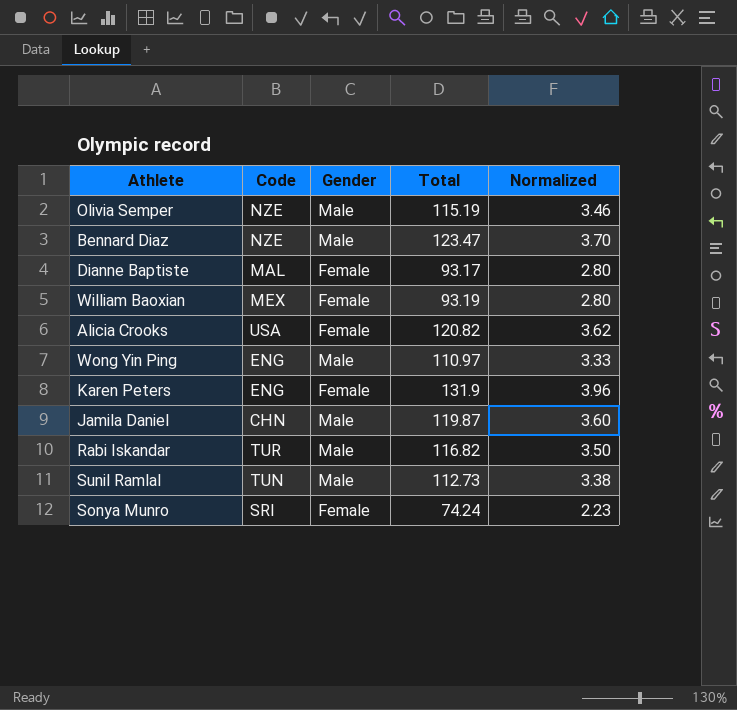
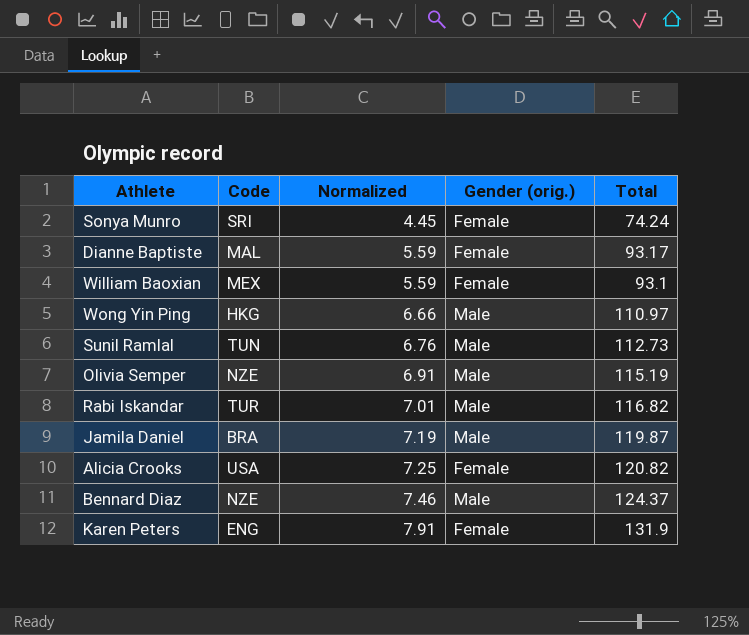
row order: none -> Normalized ascending
column Normalized | formula: [Total] * 0.03 -> [Total] * 0.06
column Normalized | position: 5 -> 3
column name: Gender -> Gender (orig.)
William Baoxian | Total: 93.19 -> 93.1
Wong Yin Ping | Code: ENG -> HKG
Jamila Daniel | Code: CHN -> BRA
Bennard Diaz | Total: 123.47 -> 124.37

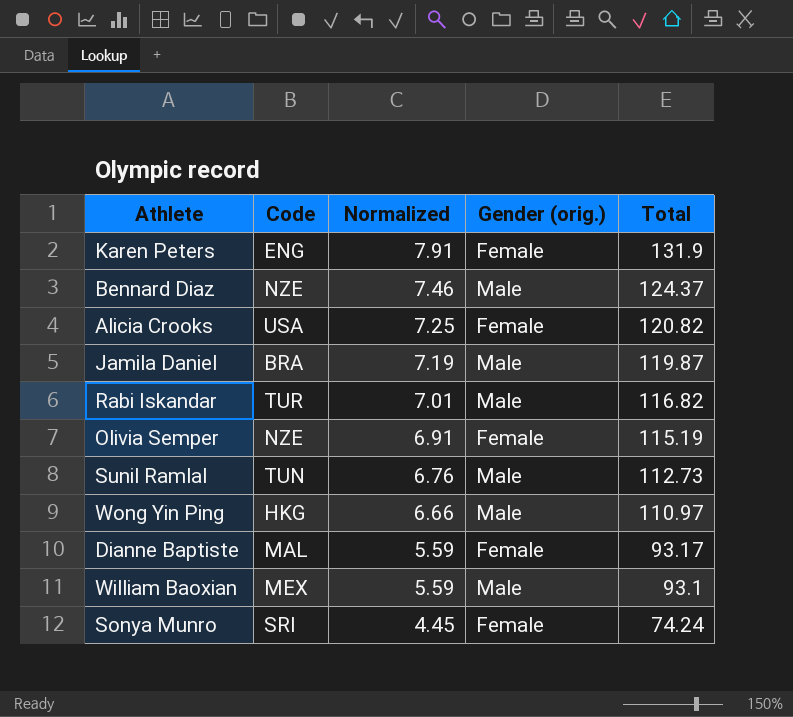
row order: Normalized ascending -> Normalized descending
Olivia Semper | Gender (orig.): Male -> Female
William Baoxian | Gender (orig.): Female -> Male

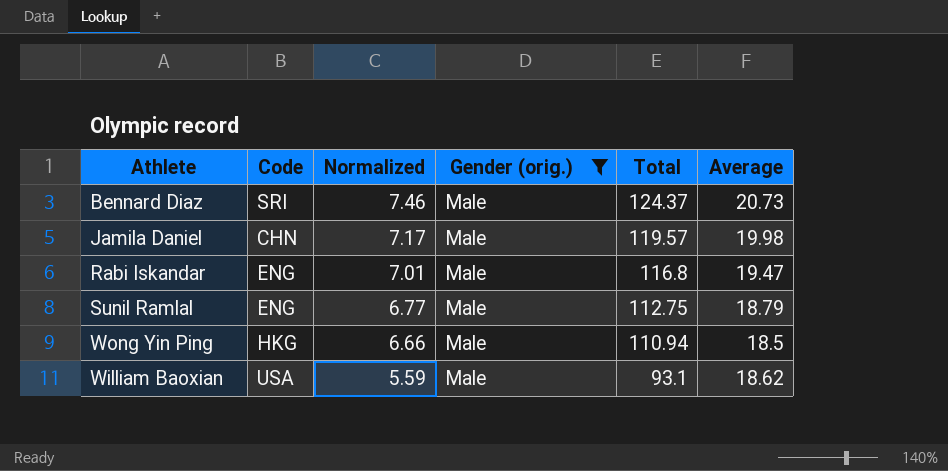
filter: none -> Gender (orig.) = Male
column Average | position: none -> 6
Bennard Diaz | Code: NZE -> SRI
Jamila Daniel | Code: BRA -> CHN
Jamila Daniel | Normalized: 7.19 -> 7.17
Jamila Daniel | Total: 119.87 -> 119.57
Rabi Iskandar | Code: TUR -> ENG
Rabi Iskandar | Total: 116.82 -> 116.8
Sunil Ramlal | Code: TUN -> ENG
Sunil Ramlal | Normalized: 6.76 -> 6.77
Sunil Ramlal | Total: 112.73 -> 112.75
Wong Yin Ping | Total: 110.97 -> 110.94
William Baoxian | Code: MEX -> USA

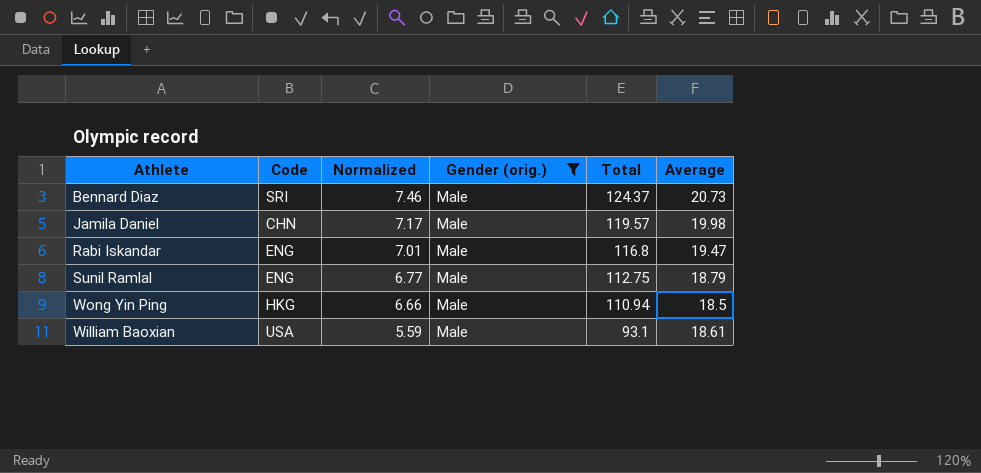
William Baoxian | Average: 18.62 -> 18.61

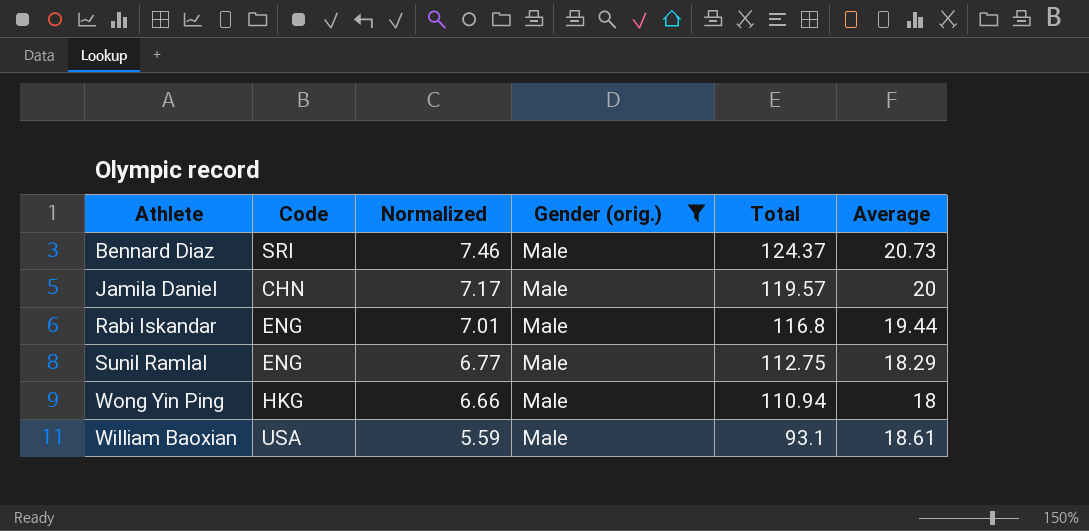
Jamila Daniel | Average: 19.98 -> 20
Rabi Iskandar | Average: 19.47 -> 19.44
Sunil Ramlal | Average: 18.79 -> 18.29
Wong Yin Ping | Average: 18.5 -> 18

